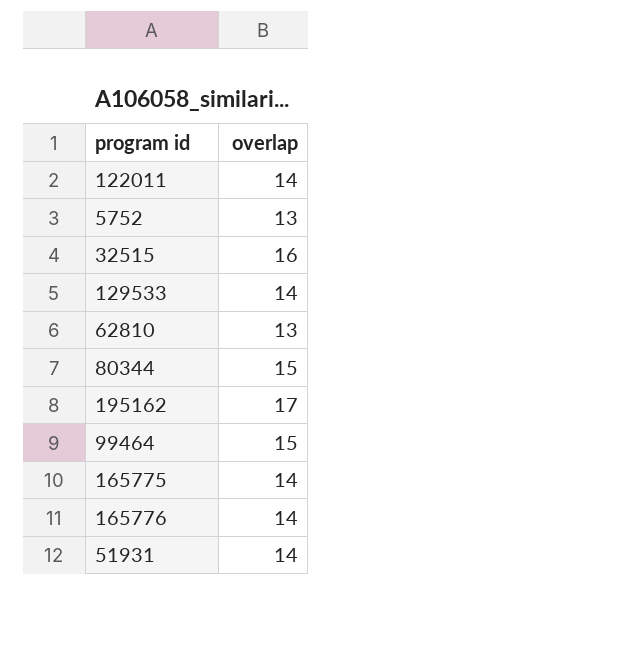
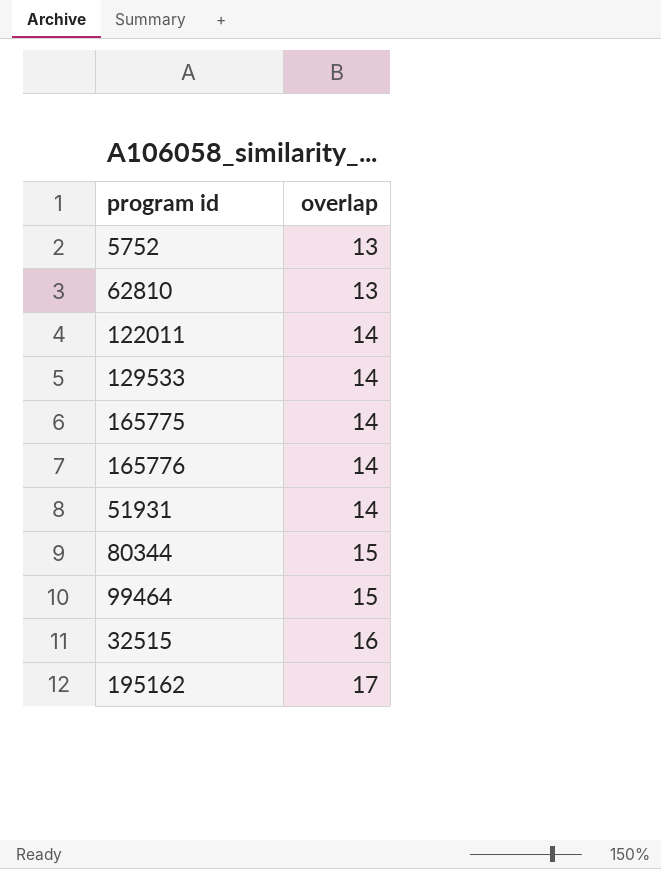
row order: none -> overlap ascending

